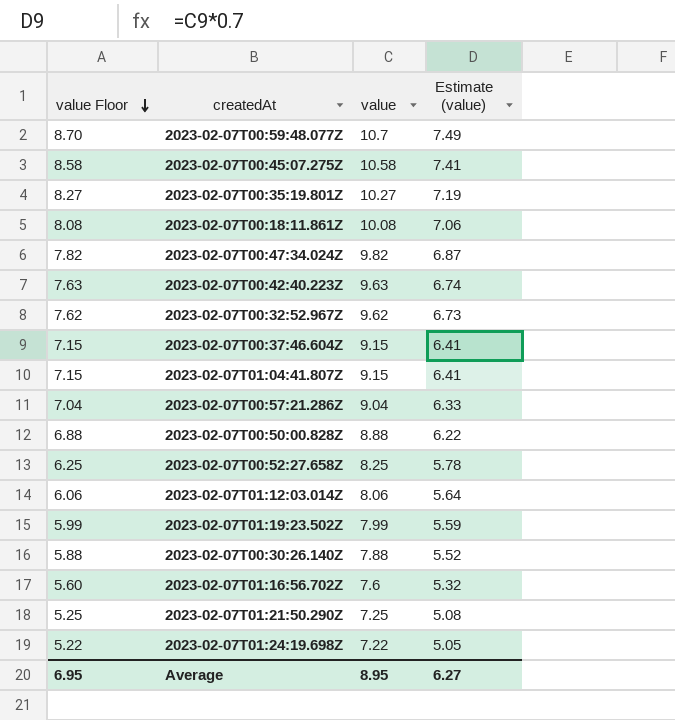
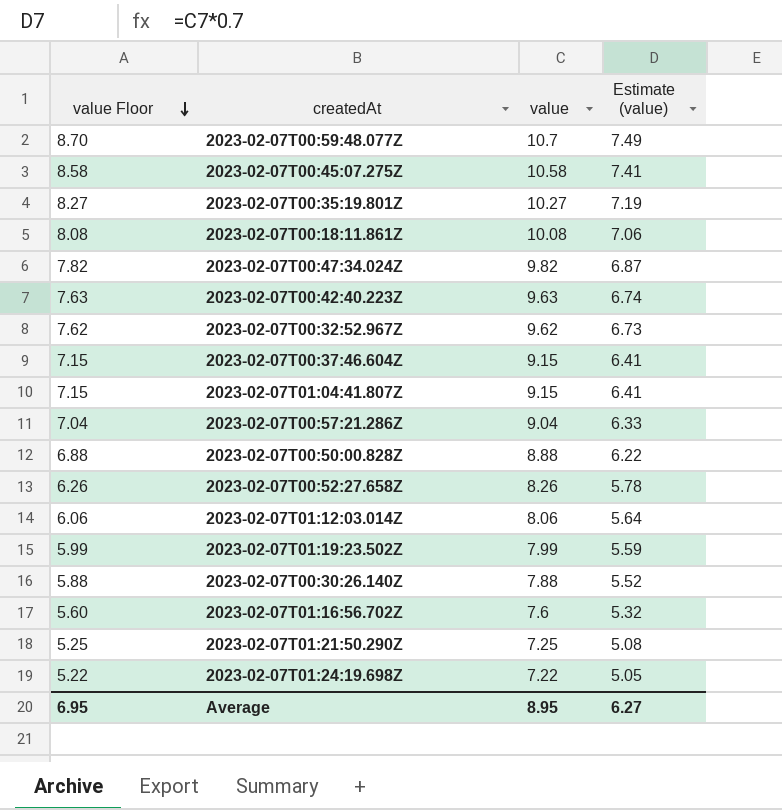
2023-02-07T00:52:27.658Z | value Floor: 6.25 -> 6.26
2023-02-07T00:52:27.658Z | value: 8.25 -> 8.26

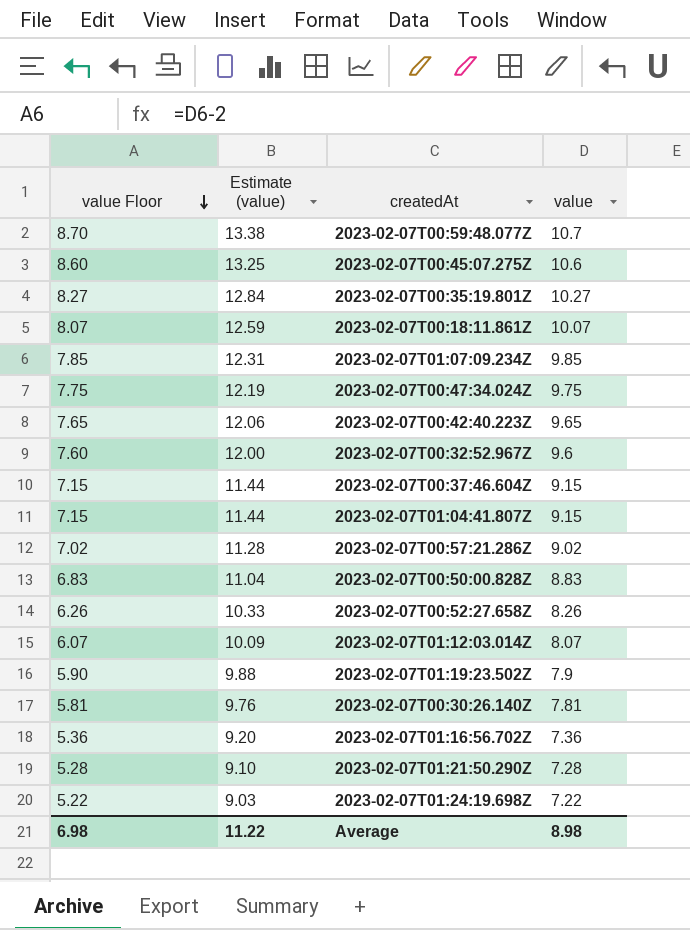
column Estimate (value) | formula: [value] * 0.7 -> [value] * 1.25
column Estimate (value) | position: 4 -> 2
2023-02-07T00:45:07.275Z | value Floor: 8.58 -> 8.60
2023-02-07T00:45:07.275Z | value: 10.58 -> 10.6
2023-02-07T00:18:11.861Z | value Floor: 8.08 -> 8.07
2023-02-07T00:18:11.861Z | value: 10.08 -> 10.07
row 2023-02-07T01:07:09.234Z: none -> 7.85 | 12.31 | 9.85
2023-02-07T00:47:34.024Z | value Floor: 7.82 -> 7.75
2023-02-07T00:47:34.024Z | value: 9.82 -> 9.75
2023-02-07T00:42:40.223Z | value Floor: 7.63 -> 7.65
2023-02-07T00:42:40.223Z | value: 9.63 -> 9.65
2023-02-07T00:32:52.967Z | value Floor: 7.62 -> 7.60
2023-02-07T00:32:52.967Z | value: 9.62 -> 9.6
2023-02-07T00:57:21.286Z | value Floor: 7.04 -> 7.02
2023-02-07T00:57:21.286Z | value: 9.04 -> 9.02
2023-02-07T00:50:00.828Z | value Floor: 6.88 -> 6.83
2023-02-07T00:50:00.828Z | value: 8.88 -> 8.83
2023-02-07T01:12:03.014Z | value Floor: 6.06 -> 6.07
2023-02-07T01:12:03.014Z | value: 8.06 -> 8.07
2023-02-07T01:19:23.502Z | value Floor: 5.99 -> 5.90
2023-02-07T01:19:23.502Z | value: 7.99 -> 7.9
2023-02-07T00:30:26.140Z | value Floor: 5.88 -> 5.81
2023-02-07T00:30:26.140Z | value: 7.88 -> 7.81
2023-02-07T01:16:56.702Z | value Floor: 5.60 -> 5.36
2023-02-07T01:16:56.702Z | value: 7.6 -> 7.36
2023-02-07T01:21:50.290Z | value Floor: 5.25 -> 5.28
2023-02-07T01:21:50.290Z | value: 7.25 -> 7.28
Average | value Floor: 6.95 -> 6.98
Average | Estimate (value): 6.27 -> 11.22
Average | value: 8.95 -> 8.98

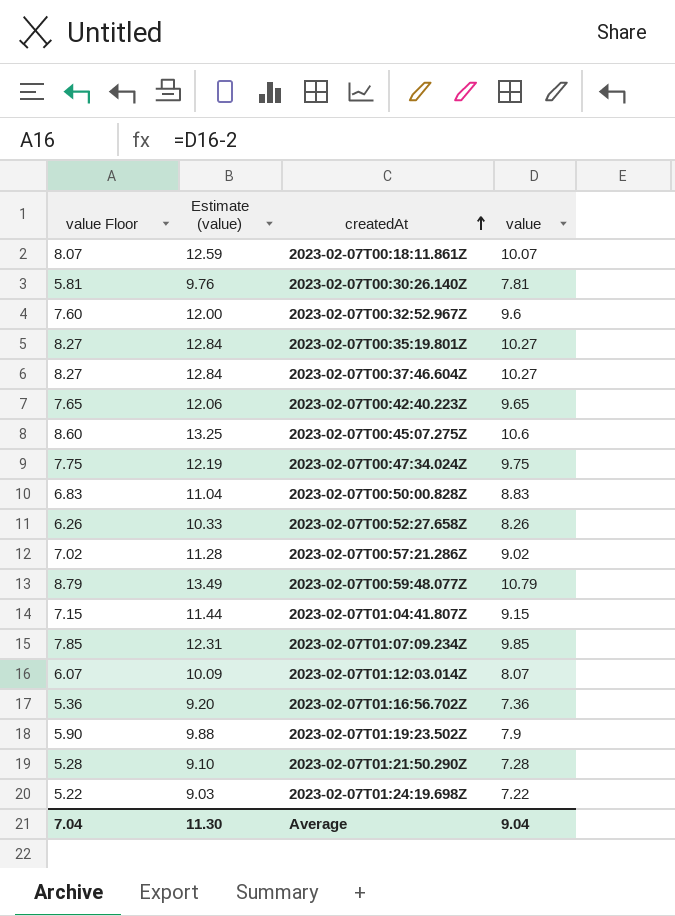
row order: value Floor descending -> createdAt ascending
2023-02-07T00:37:46.604Z | value Floor: 7.15 -> 8.27
2023-02-07T00:37:46.604Z | Estimate (value): 11.44 -> 12.84
2023-02-07T00:37:46.604Z | value: 9.15 -> 10.27
2023-02-07T00:59:48.077Z | value Floor: 8.70 -> 8.79
2023-02-07T00:59:48.077Z | Estimate (value): 13.38 -> 13.49
2023-02-07T00:59:48.077Z | value: 10.7 -> 10.79
Average | value Floor: 6.98 -> 7.04
Average | Estimate (value): 11.22 -> 11.30
Average | value: 8.98 -> 9.04

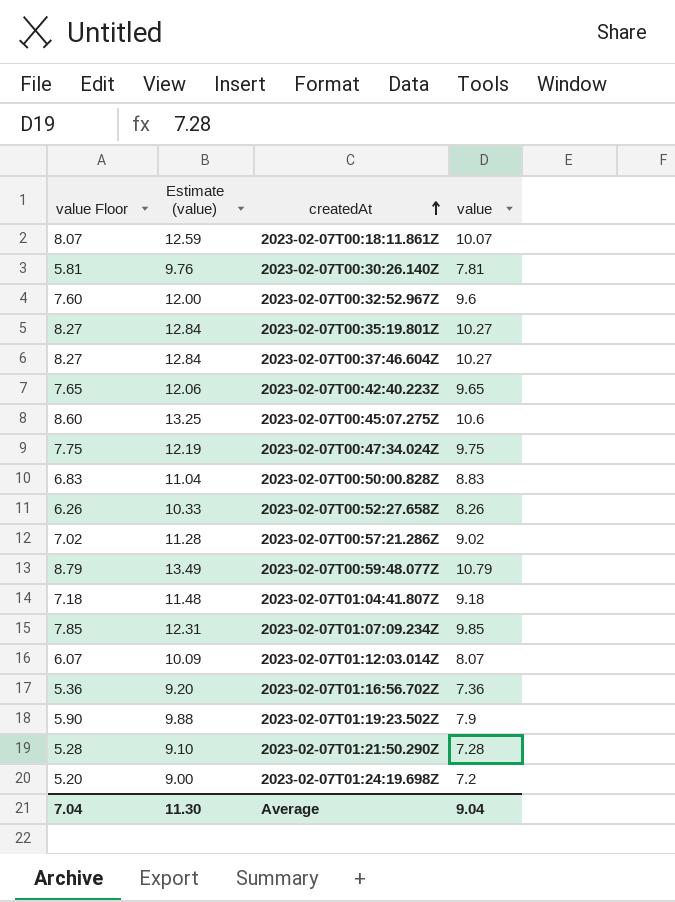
2023-02-07T01:04:41.807Z | value Floor: 7.15 -> 7.18
2023-02-07T01:04:41.807Z | Estimate (value): 11.44 -> 11.48
2023-02-07T01:04:41.807Z | value: 9.15 -> 9.18
2023-02-07T01:24:19.698Z | value Floor: 5.22 -> 5.20
2023-02-07T01:24:19.698Z | Estimate (value): 9.03 -> 9.00
2023-02-07T01:24:19.698Z | value: 7.22 -> 7.2

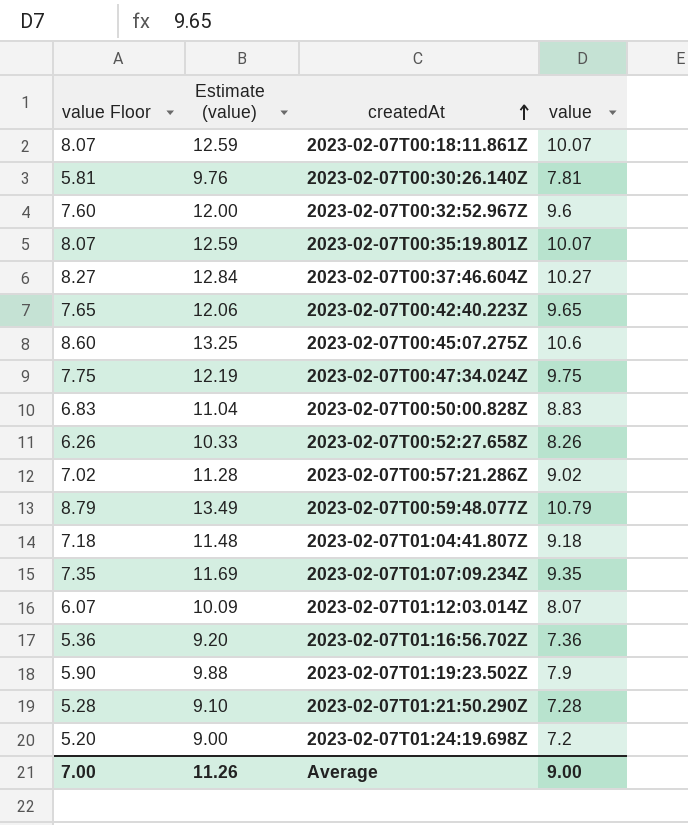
2023-02-07T00:35:19.801Z | value Floor: 8.27 -> 8.07
2023-02-07T00:35:19.801Z | Estimate (value): 12.84 -> 12.59
2023-02-07T00:35:19.801Z | value: 10.27 -> 10.07
2023-02-07T01:07:09.234Z | value Floor: 7.85 -> 7.35
2023-02-07T01:07:09.234Z | Estimate (value): 12.31 -> 11.69
2023-02-07T01:07:09.234Z | value: 9.85 -> 9.35
Average | value Floor: 7.04 -> 7.00
Average | Estimate (value): 11.30 -> 11.26
Average | value: 9.04 -> 9.00

